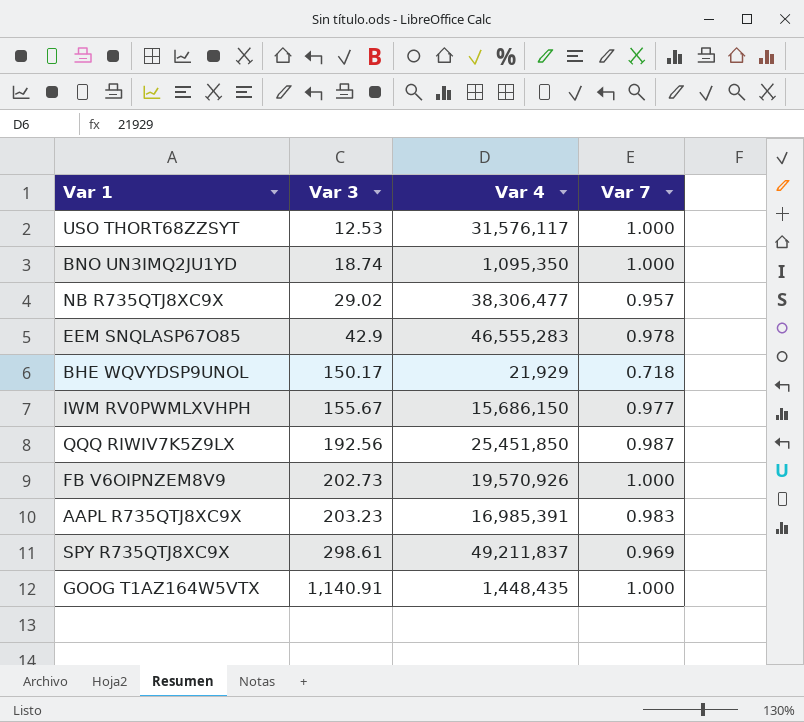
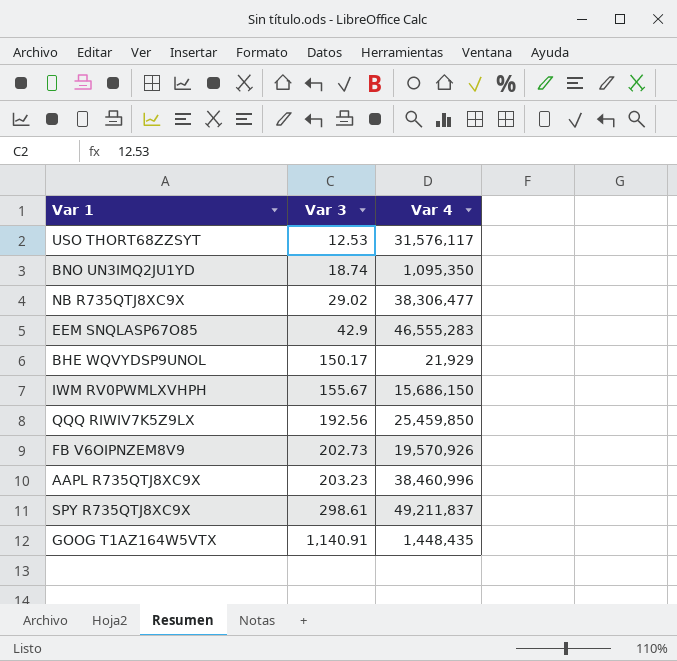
column Var 7 | position: 4 -> none
QQQ RIWIV7K5Z9LX | Var 4: 25,451,850 -> 25,459,850
AAPL R735QTJ8XC9X | Var 4: 16,985,391 -> 38,460,996

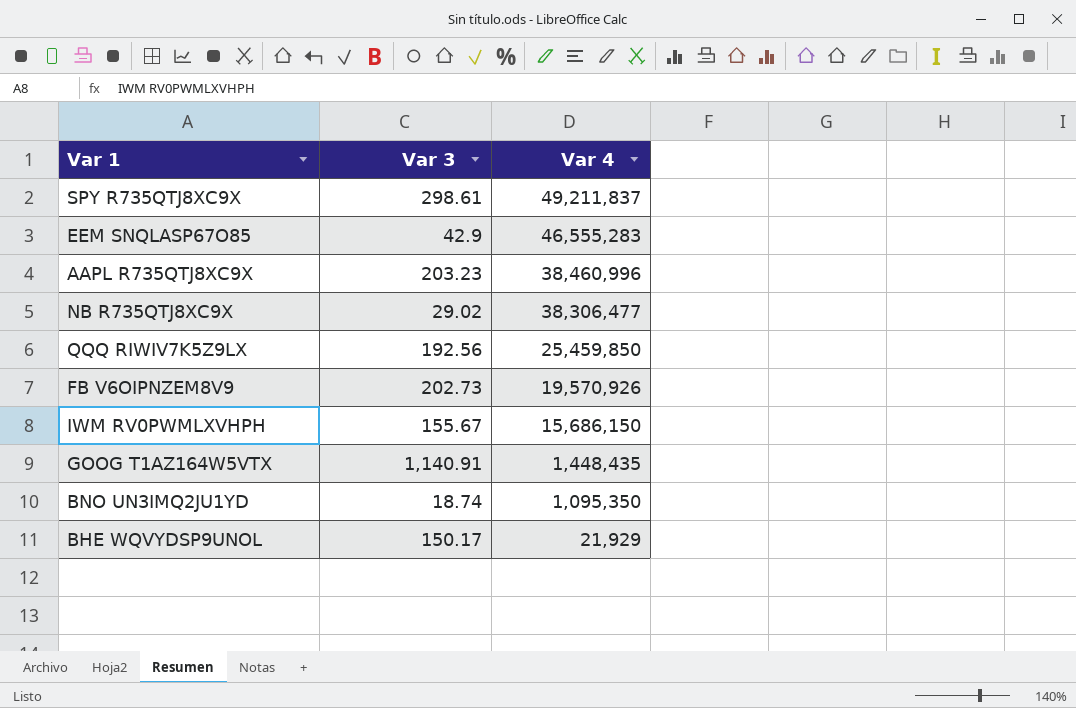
row order: Var 3 ascending -> Var 4 descending
row USO THORT68ZZSYT: 12.53 | 31,576,117 -> none

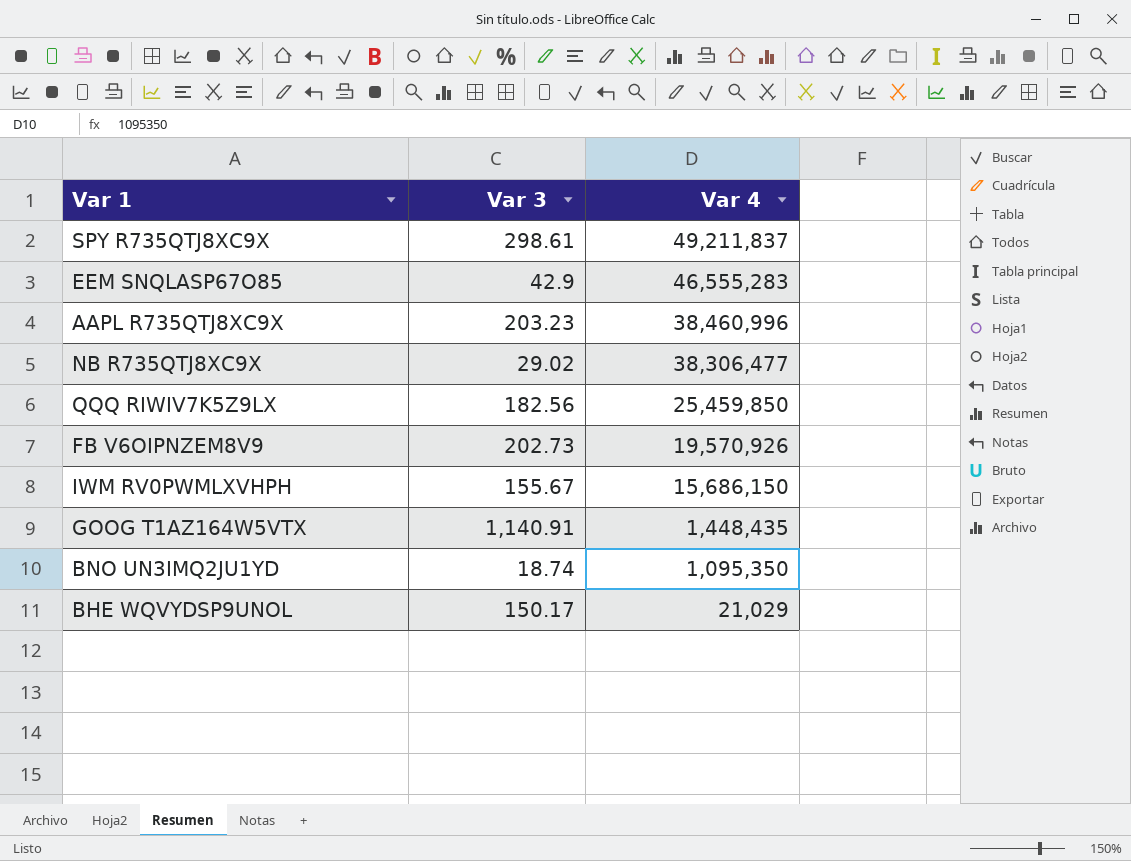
QQQ RIWIV7K5Z9LX | Var 3: 192.56 -> 182.56
BHE WQVYDSP9UNOL | Var 4: 21,929 -> 21,029

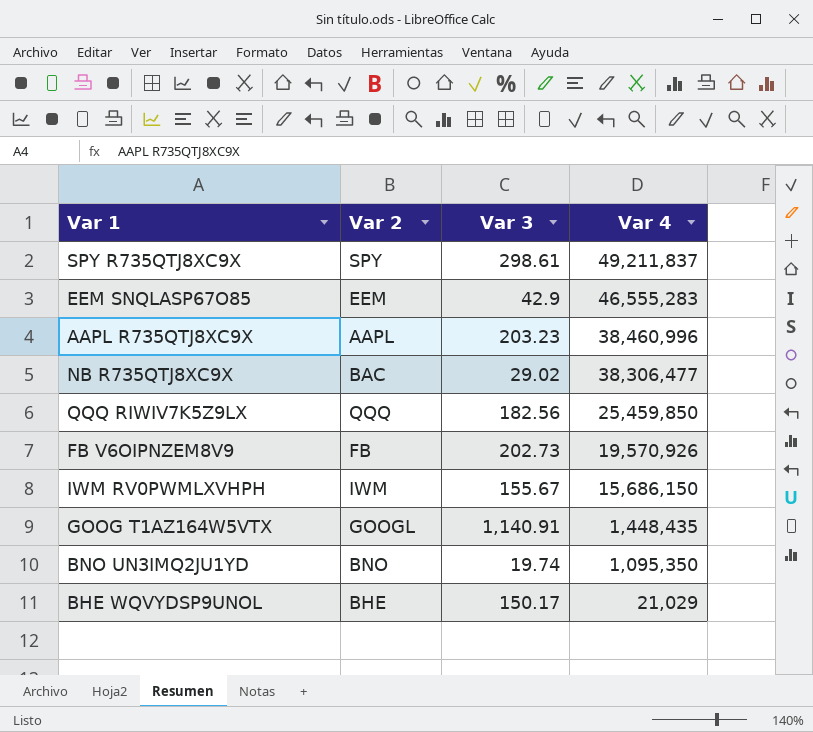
column Var 2 | position: none -> 2
BNO UN3IMQ2JU1YD | Var 3: 18.74 -> 19.74

